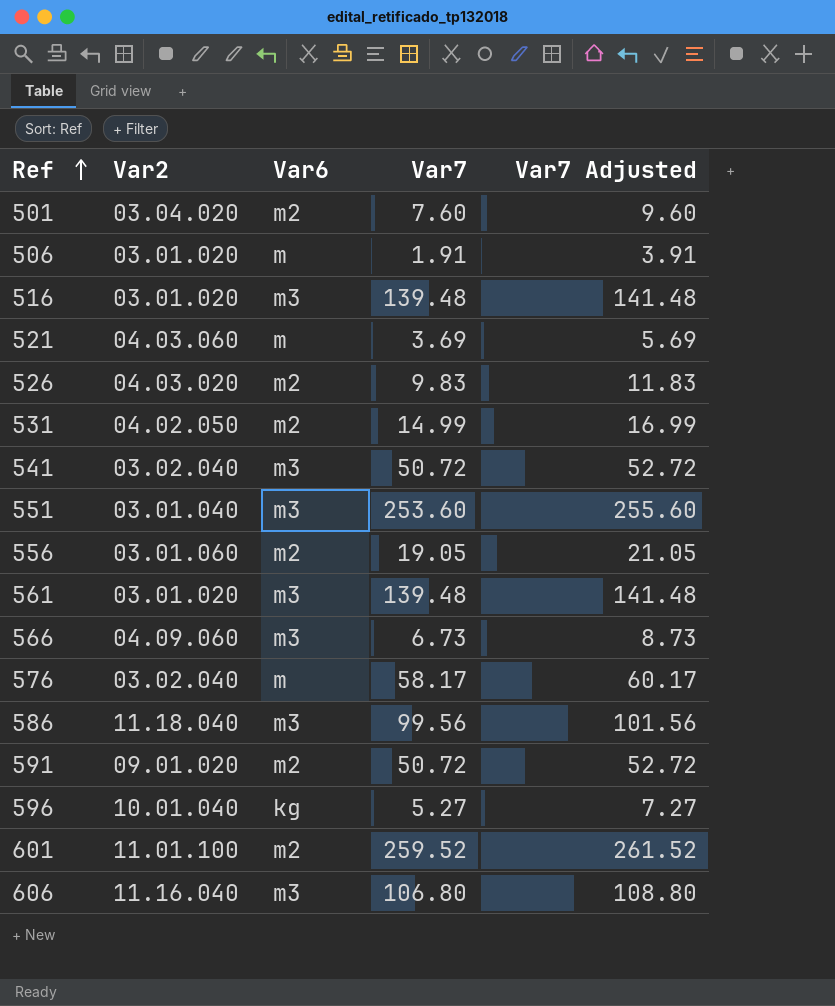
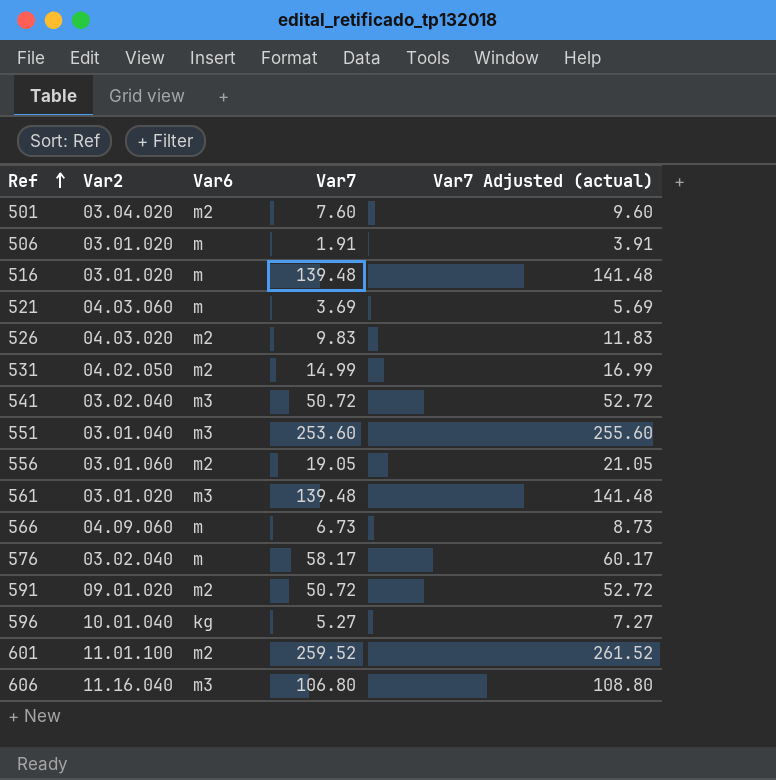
column name: Var7 Adjusted -> Var7 Adjusted (actual)
row 586: 11.18.040 | m3 | 99.56 | 101.56 -> none
516 | Var6: m3 -> m
566 | Var6: m3 -> m

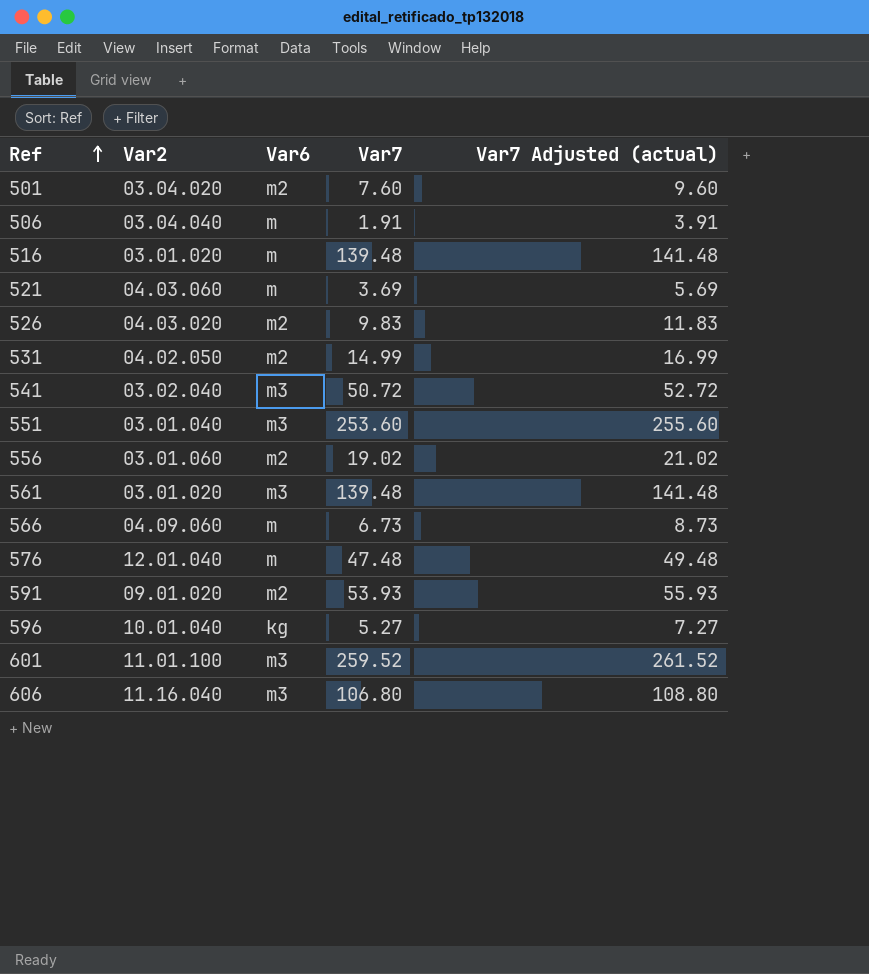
506 | Var2: 03.01.020 -> 03.04.040
556 | Var7: 19.05 -> 19.02
556 | Var7 Adjusted (actual): 21.05 -> 21.02
576 | Var2: 03.02.040 -> 12.01.040
576 | Var7: 58.17 -> 47.48
576 | Var7 Adjusted (actual): 60.17 -> 49.48
591 | Var7: 50.72 -> 53.93
591 | Var7 Adjusted (actual): 52.72 -> 55.93
601 | Var6: m2 -> m3

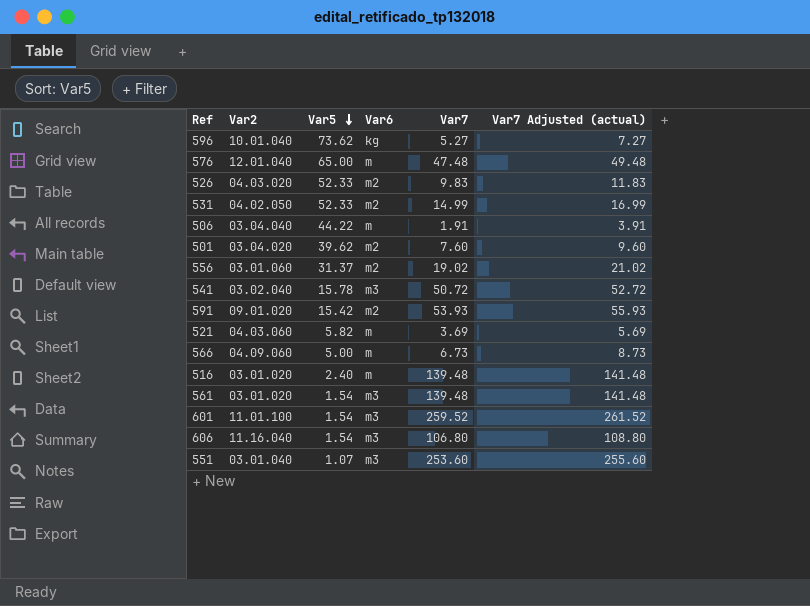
row order: Ref ascending -> Var5 descending
column Var5 | position: none -> 3

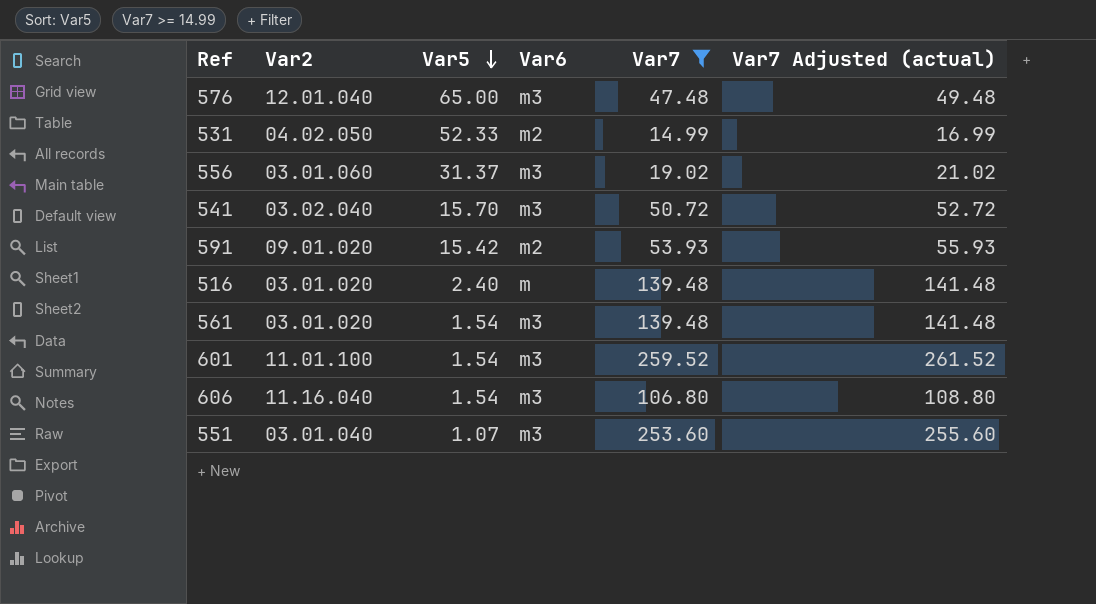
filter: none -> Var7 >= 14.99
576 | Var6: m -> m3
556 | Var6: m2 -> m3
541 | Var5: 15.78 -> 15.70

